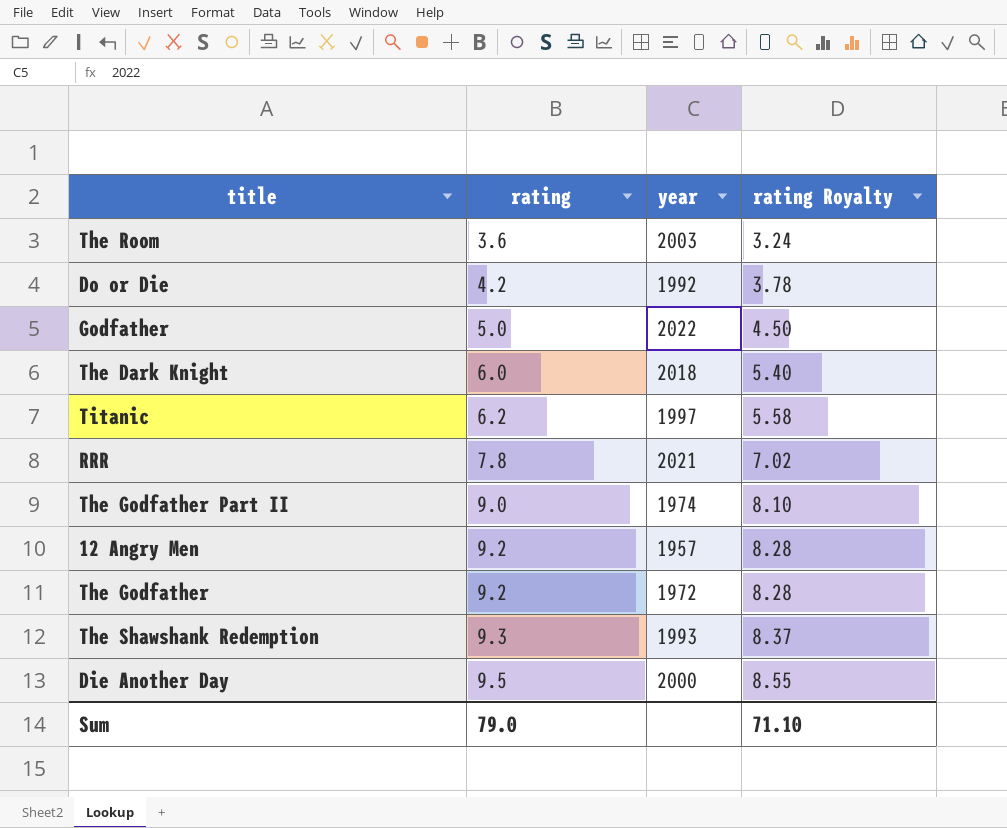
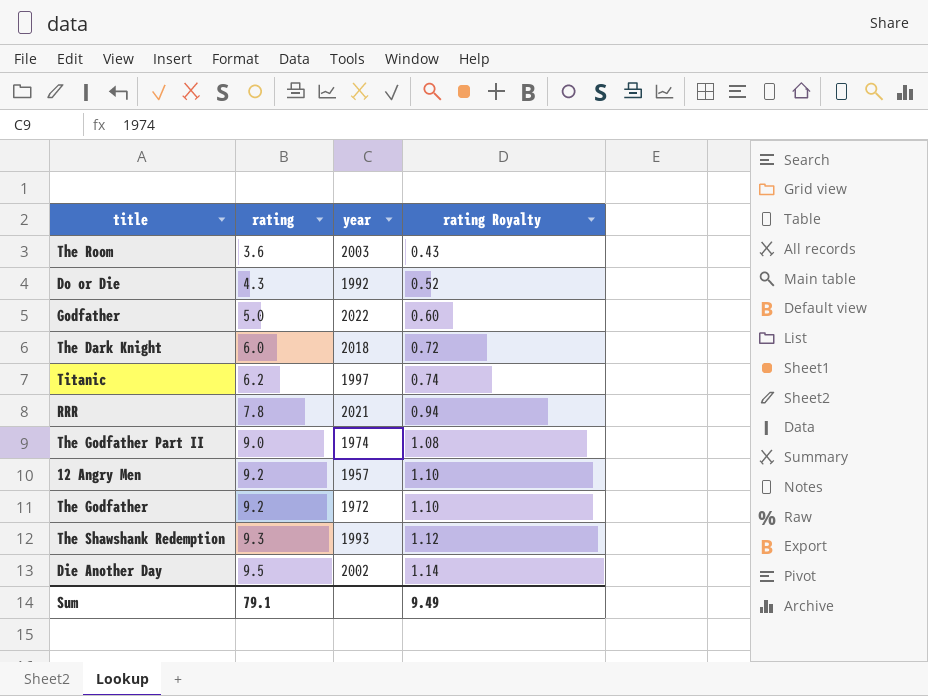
column rating Royalty | formula: [rating] * 0.9 -> [rating] * 0.12
Do or Die | rating: 4.2 -> 4.3
Die Another Day | year: 2000 -> 2002
Sum | rating: 79.0 -> 79.1
Sum | rating Royalty: 71.10 -> 9.49

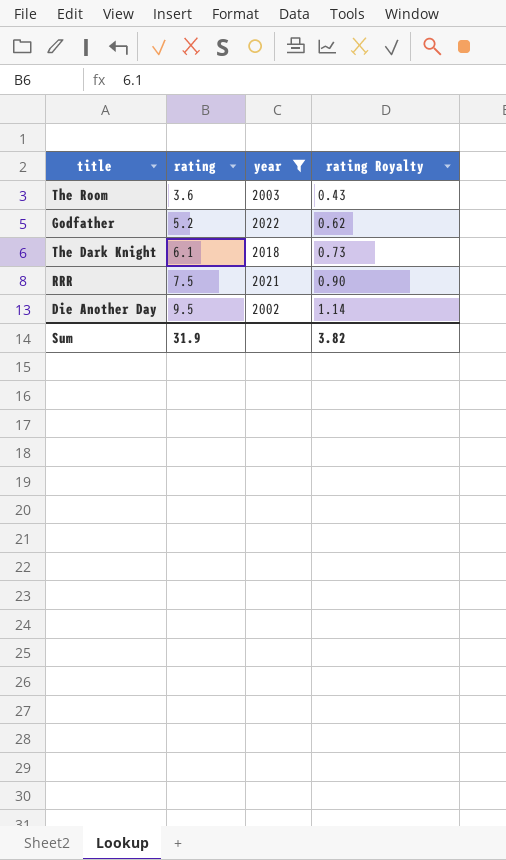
filter: none -> year >= 2002
Godfather | rating: 5.0 -> 5.2
Godfather | rating Royalty: 0.60 -> 0.62
The Dark Knight | rating: 6.0 -> 6.1
The Dark Knight | rating Royalty: 0.72 -> 0.73
RRR | rating: 7.8 -> 7.5
RRR | rating Royalty: 0.94 -> 0.90
Sum | rating: 79.1 -> 31.9
Sum | rating Royalty: 9.49 -> 3.82

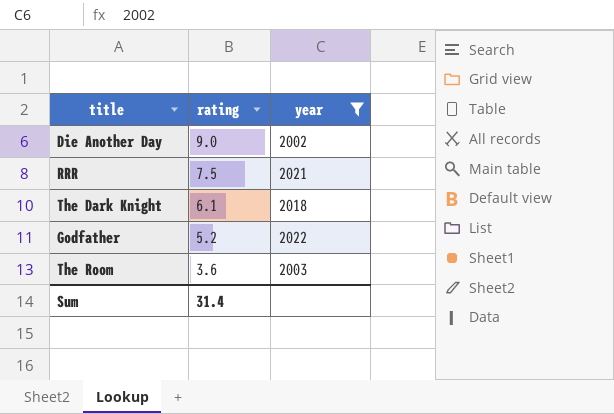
row order: rating ascending -> rating descending
column rating Royalty | formula: [rating] * 0.12 -> none
Die Another Day | rating: 9.5 -> 9.0
Sum | rating: 31.9 -> 31.4

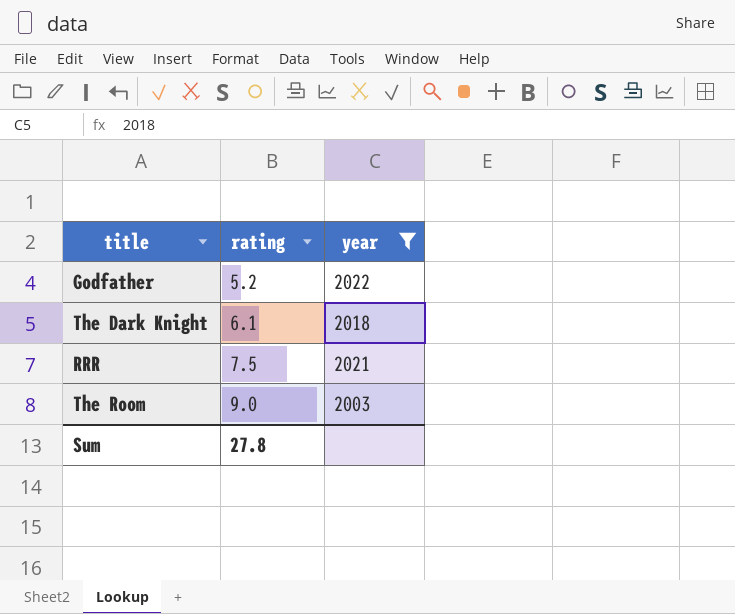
row order: rating descending -> rating ascending
row Die Another Day: 9.0 | 2002 -> none
The Room | rating: 3.6 -> 9.0
Sum | rating: 31.4 -> 27.8

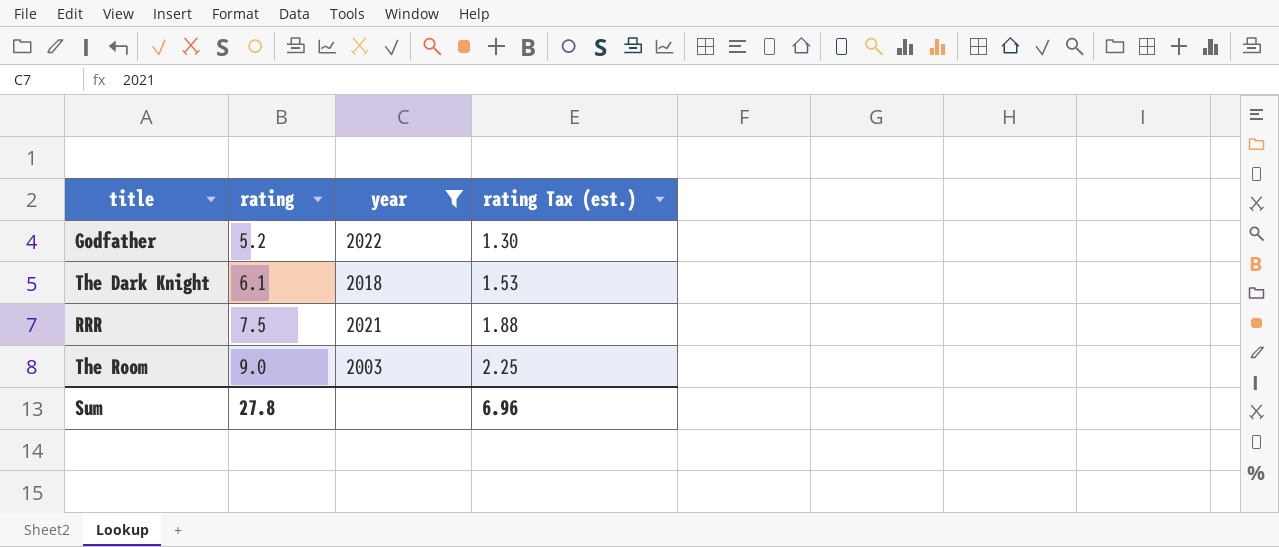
column rating Tax (est.) | formula: none -> [rating] * 0.25

